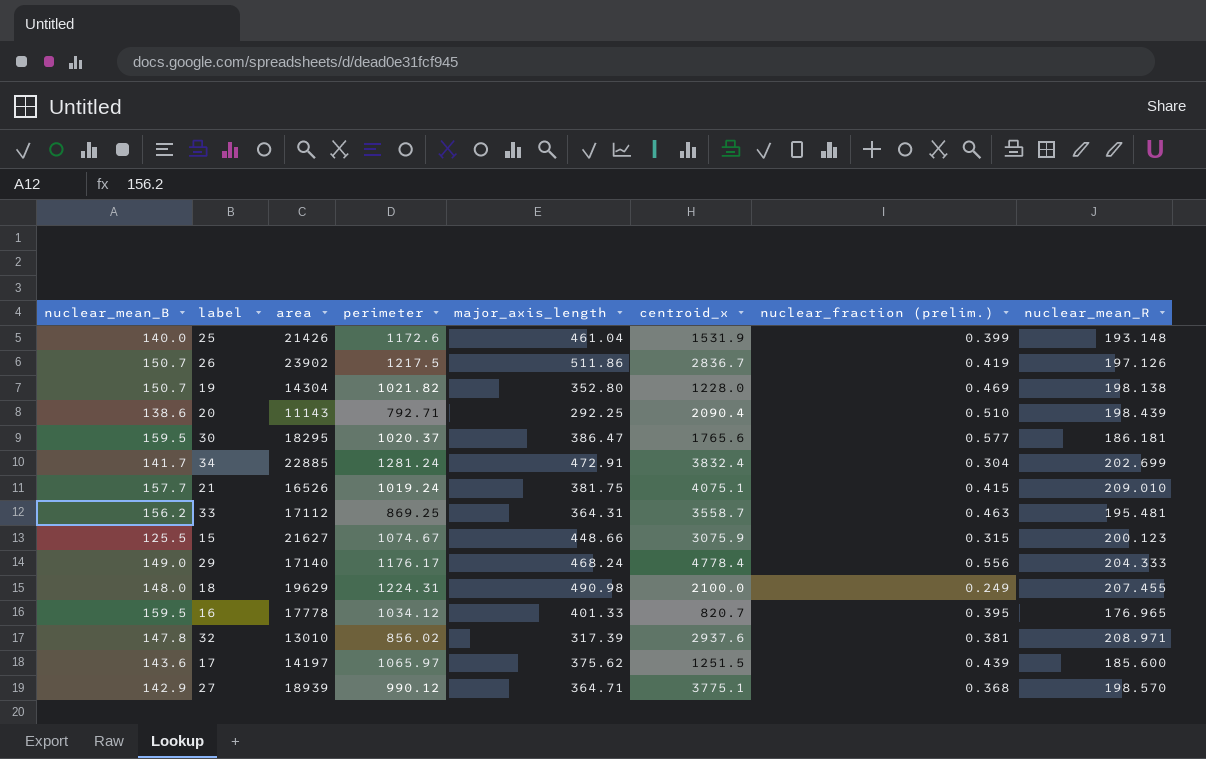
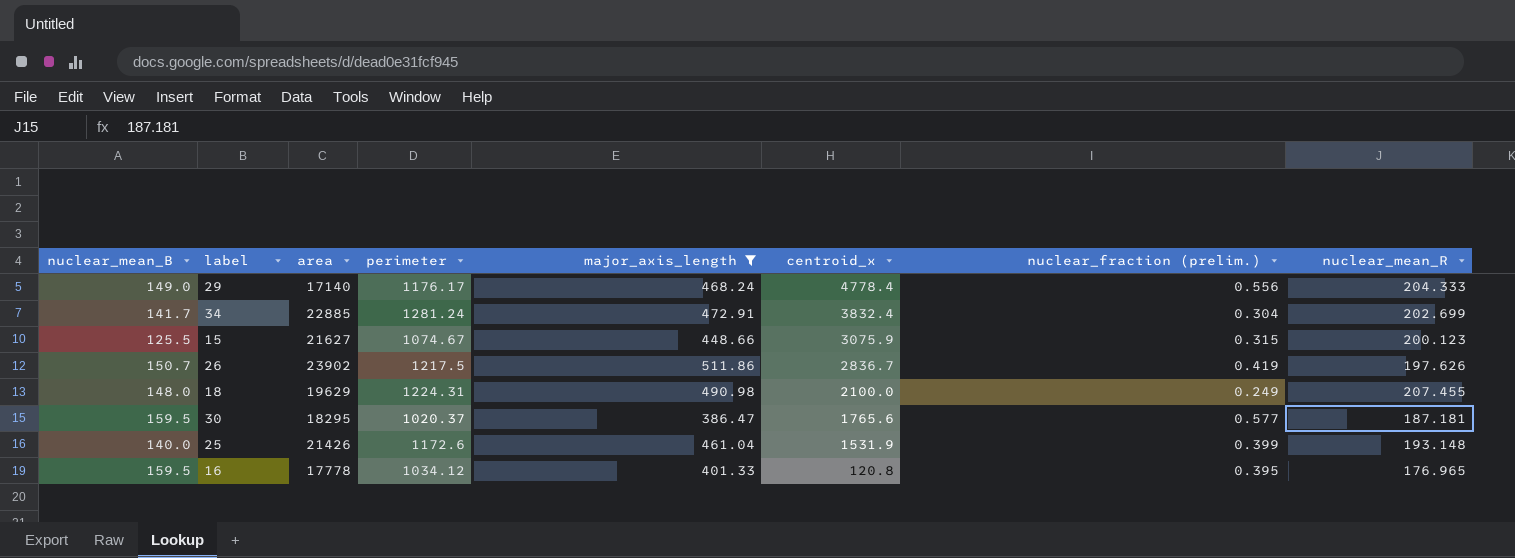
filter: none -> major_axis_length >= 386.47
row order: none -> centroid_x descending
26 | nuclear_mean_R: 197.126 -> 197.626
30 | nuclear_mean_R: 186.181 -> 187.181
16 | centroid_x: 820.7 -> 120.8

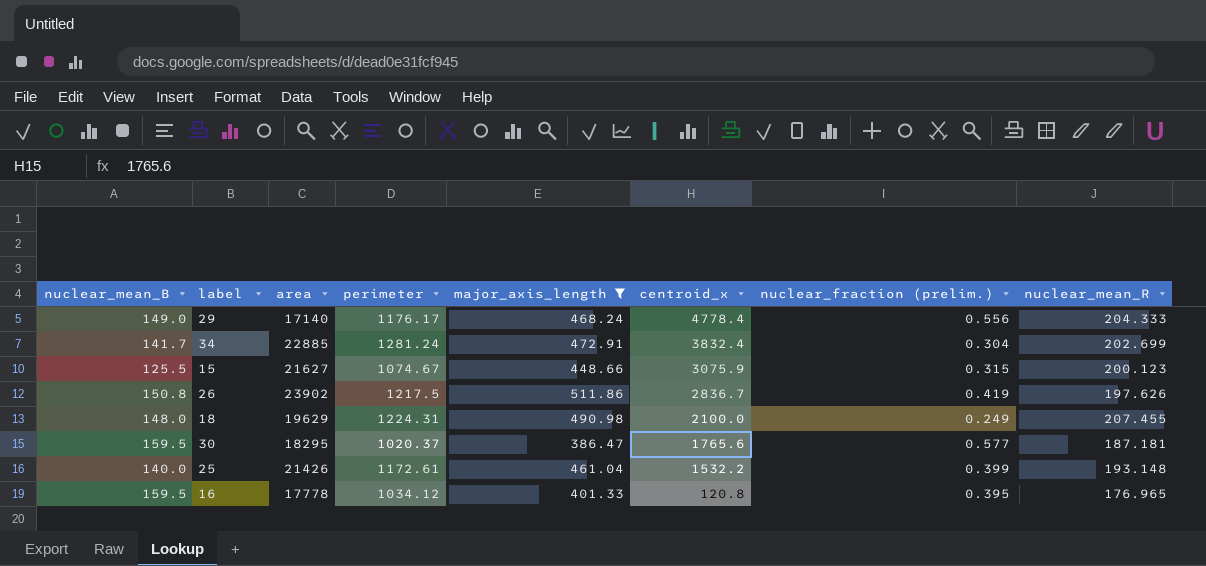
26 | nuclear_mean_B: 150.7 -> 150.8
25 | perimeter: 1172.6 -> 1172.61
25 | centroid_x: 1531.9 -> 1532.2

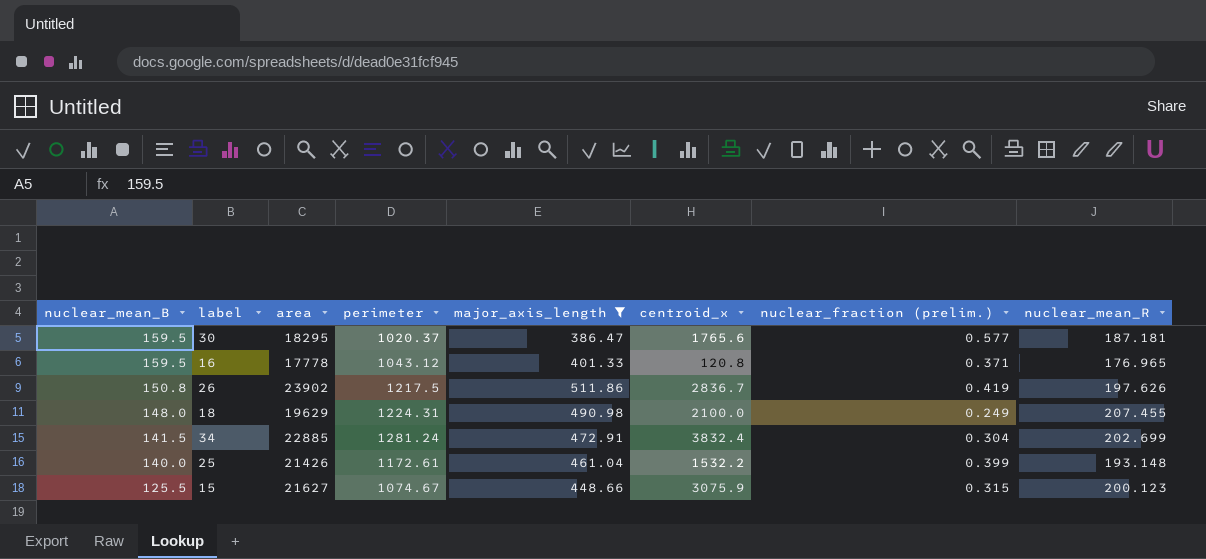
row order: centroid_x descending -> nuclear_mean_B descending
row 29: 149.0 | 17140 | 1176.17 | 468.24 | 4778.4 | 0.556 | 204.333 -> none
16 | perimeter: 1034.12 -> 1043.12
16 | nuclear_fraction (prelim.): 0.395 -> 0.371
34 | nuclear_mean_B: 141.7 -> 141.5

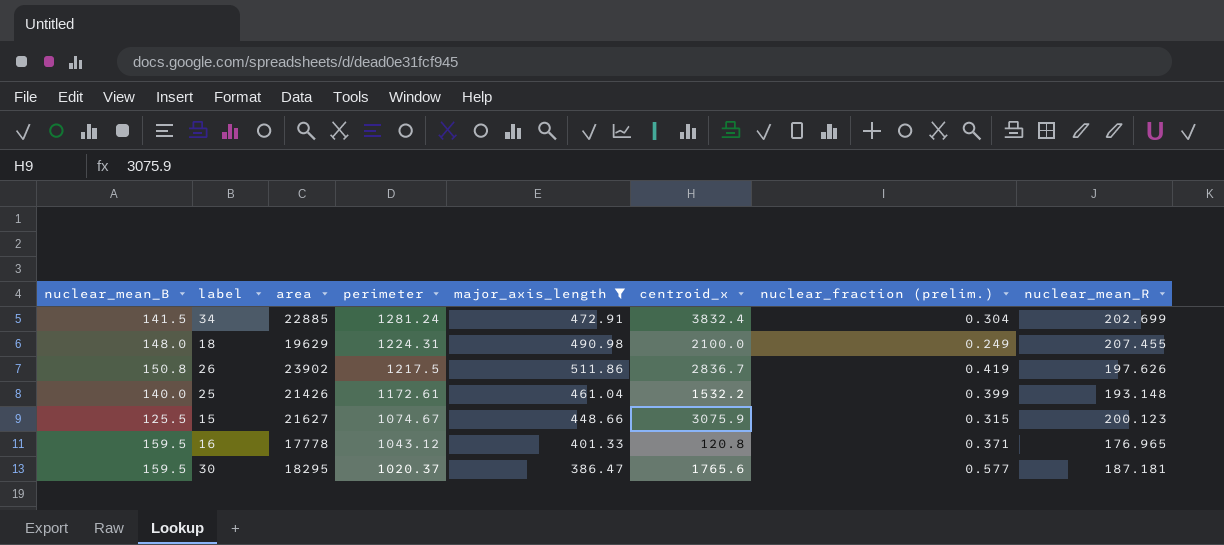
row order: nuclear_mean_B descending -> perimeter descending

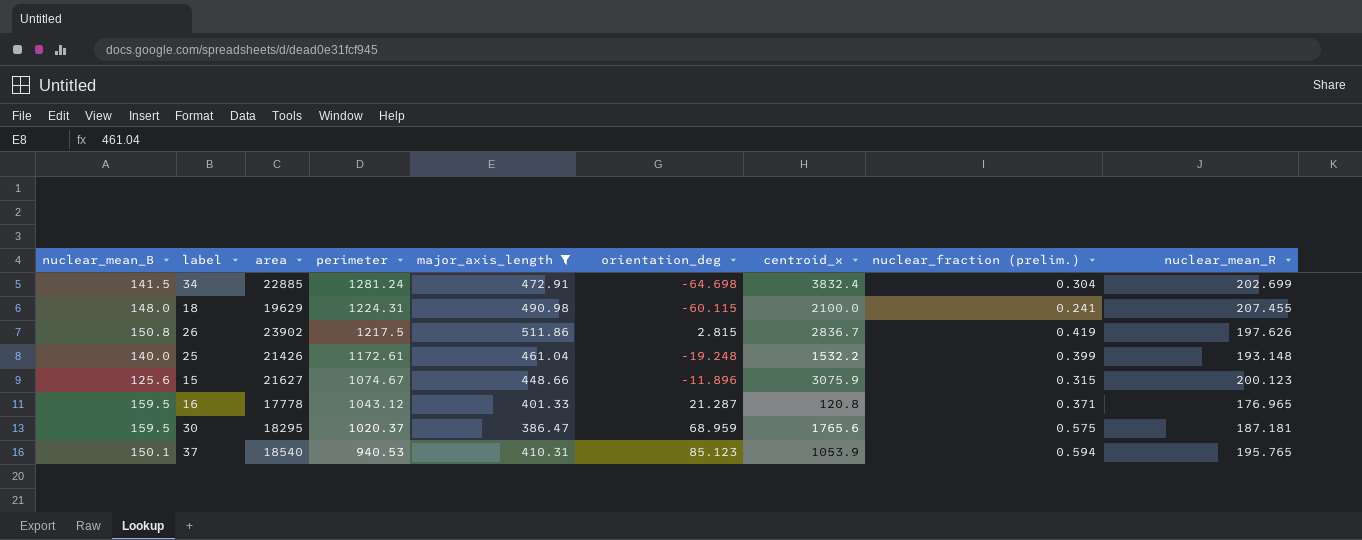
column orientation_deg | position: none -> 6
18 | nuclear_fraction (prelim.): 0.249 -> 0.241
15 | nuclear_mean_B: 125.5 -> 125.6
30 | nuclear_fraction (prelim.): 0.577 -> 0.575
row 37: none -> 150.1 | 18540 | 940.53 | 410.31 | 85.123 | 1053.9 | 0.594 | 195.765

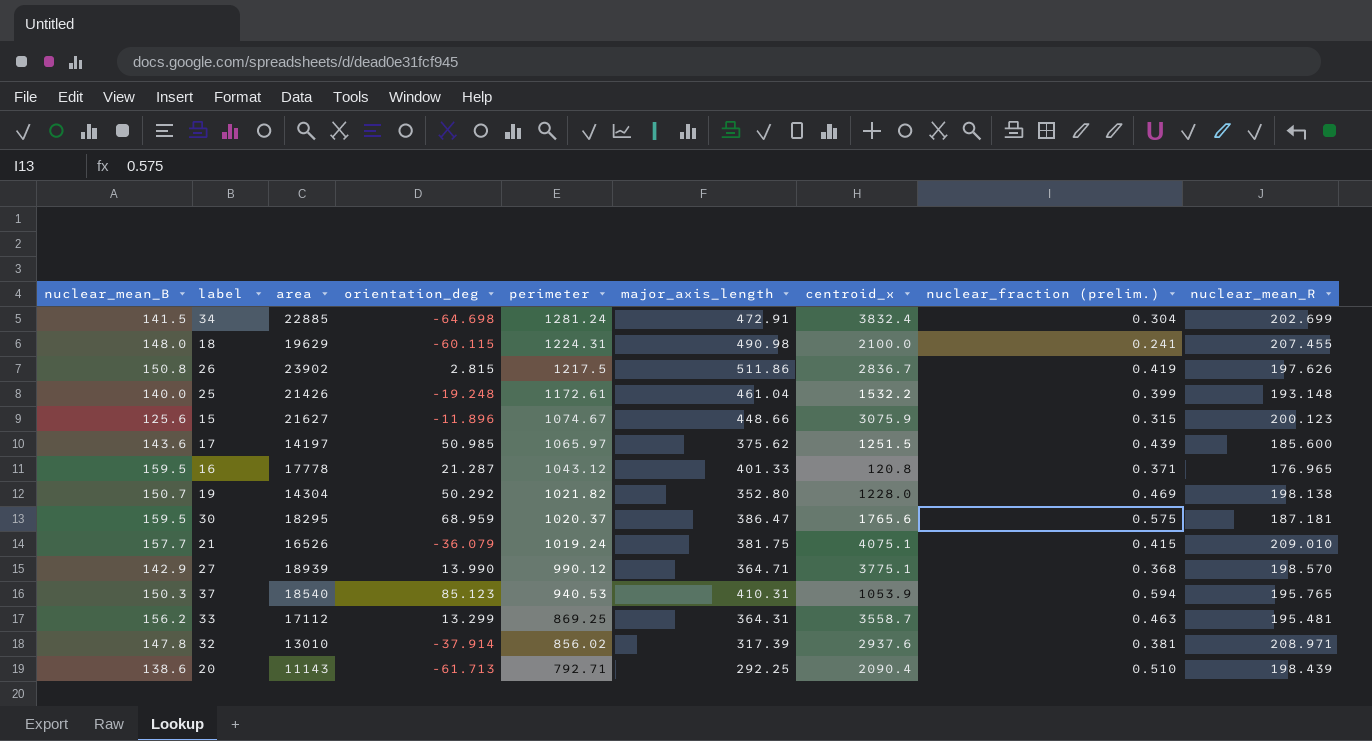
filter: major_axis_length >= 386.47 -> none
column orientation_deg | position: 6 -> 4
37 | nuclear_mean_B: 150.1 -> 150.3

